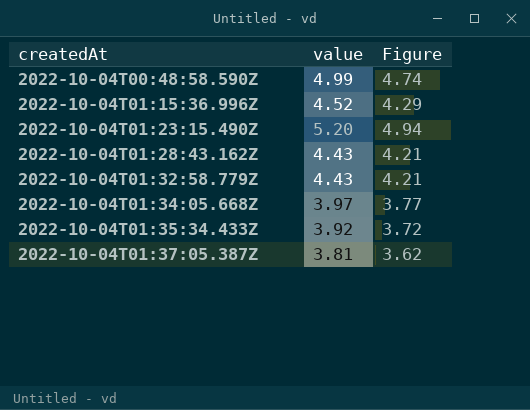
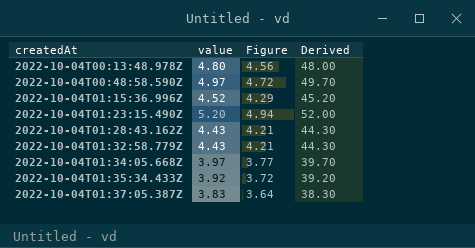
column Derived | formula: none -> [value] * 10
row 2022-10-04T00:13:48.978Z: none -> 4.80 | 4.56 | 48.00
2022-10-04T00:48:58.590Z | value: 4.99 -> 4.97
2022-10-04T00:48:58.590Z | Figure: 4.74 -> 4.72
2022-10-04T01:37:05.387Z | value: 3.81 -> 3.83
2022-10-04T01:37:05.387Z | Figure: 3.62 -> 3.64

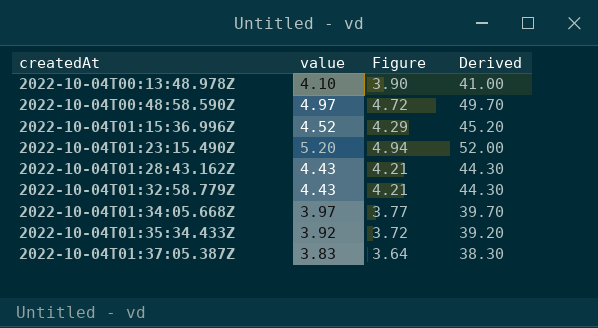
2022-10-04T00:13:48.978Z | value: 4.80 -> 4.10
2022-10-04T00:13:48.978Z | Figure: 4.56 -> 3.90
2022-10-04T00:13:48.978Z | Derived: 48.00 -> 41.00

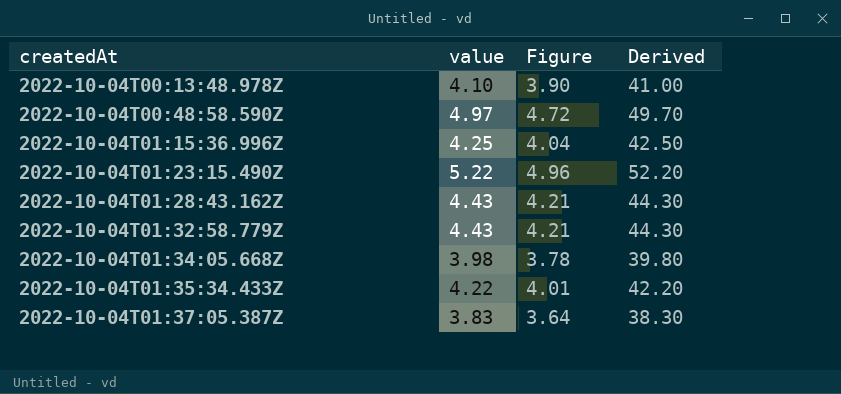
2022-10-04T01:15:36.996Z | value: 4.52 -> 4.25
2022-10-04T01:15:36.996Z | Figure: 4.29 -> 4.04
2022-10-04T01:15:36.996Z | Derived: 45.20 -> 42.50
2022-10-04T01:23:15.490Z | value: 5.20 -> 5.22
2022-10-04T01:23:15.490Z | Figure: 4.94 -> 4.96
2022-10-04T01:23:15.490Z | Derived: 52.00 -> 52.20
2022-10-04T01:34:05.668Z | value: 3.97 -> 3.98
2022-10-04T01:34:05.668Z | Figure: 3.77 -> 3.78
2022-10-04T01:34:05.668Z | Derived: 39.70 -> 39.80
2022-10-04T01:35:34.433Z | value: 3.92 -> 4.22
2022-10-04T01:35:34.433Z | Figure: 3.72 -> 4.01
2022-10-04T01:35:34.433Z | Derived: 39.20 -> 42.20

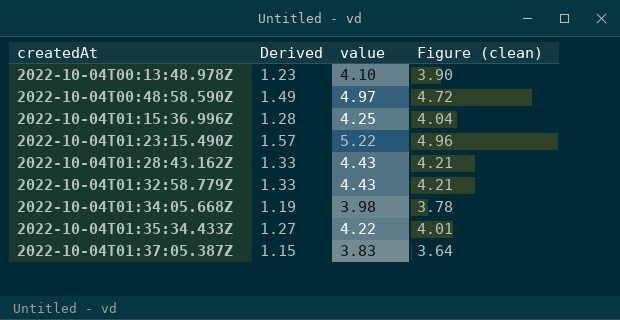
column Derived | formula: [value] * 10 -> [value] * 0.3
column Derived | position: 4 -> 2
column name: Figure -> Figure (clean)

